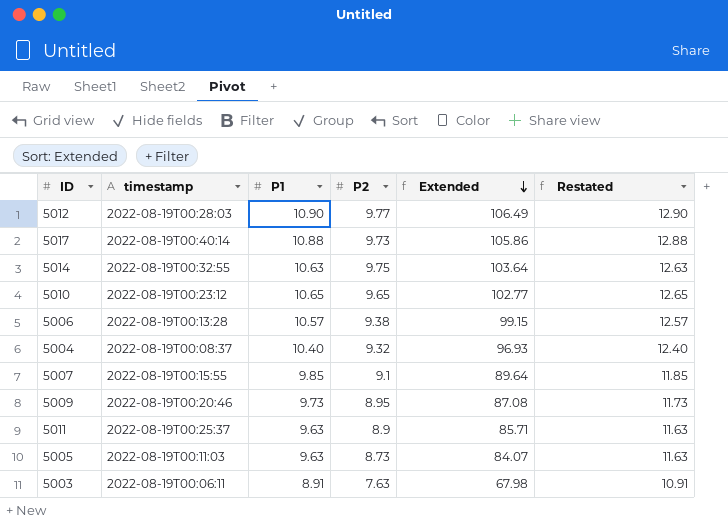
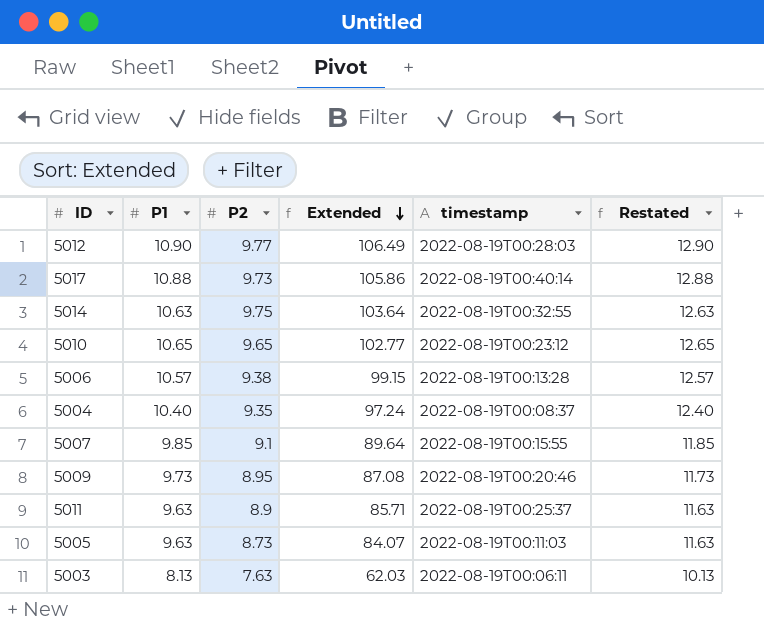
column timestamp | position: 2 -> 5
5004 | P2: 9.32 -> 9.35
5004 | Extended: 96.93 -> 97.24
5003 | P1: 8.91 -> 8.13
5003 | Extended: 67.98 -> 62.03
5003 | Restated: 10.91 -> 10.13

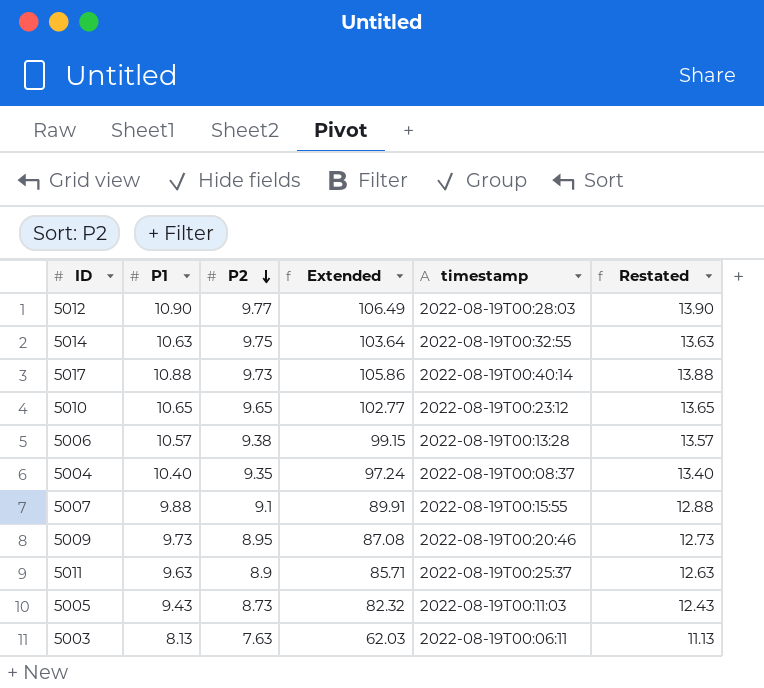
row order: Extended descending -> P2 descending
column Restated | formula: [P1] + 2 -> [P1] + 3
5007 | P1: 9.85 -> 9.88
5007 | Extended: 89.64 -> 89.91
5005 | P1: 9.63 -> 9.43
5005 | Extended: 84.07 -> 82.32

